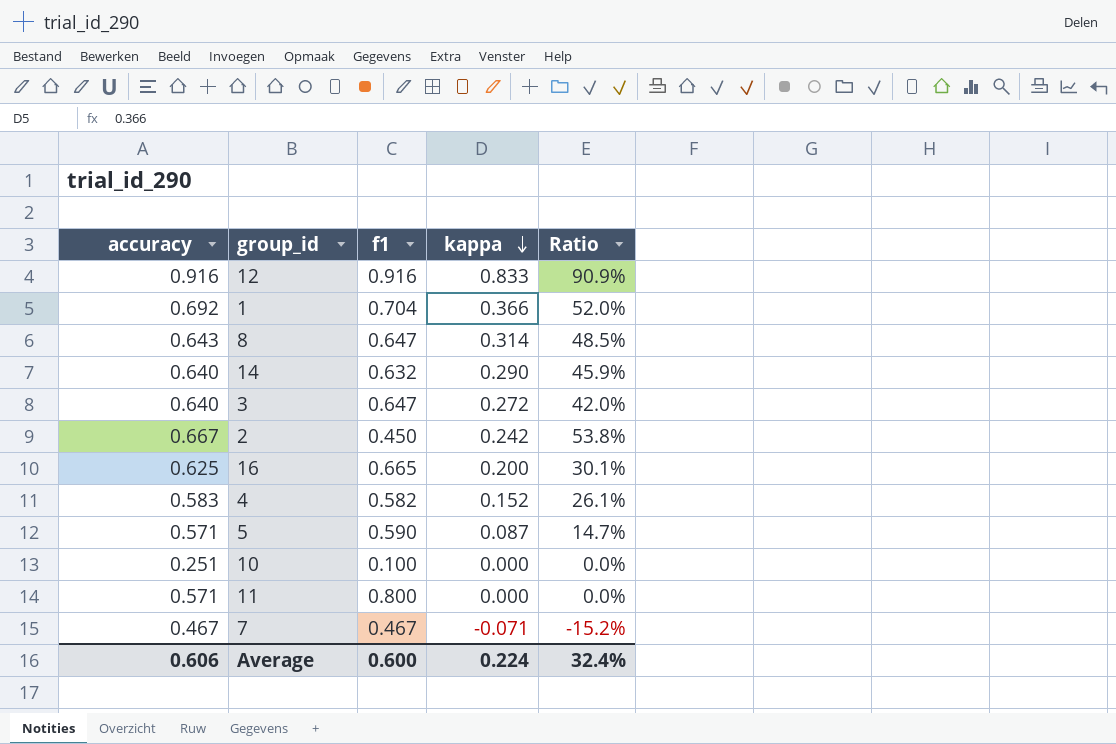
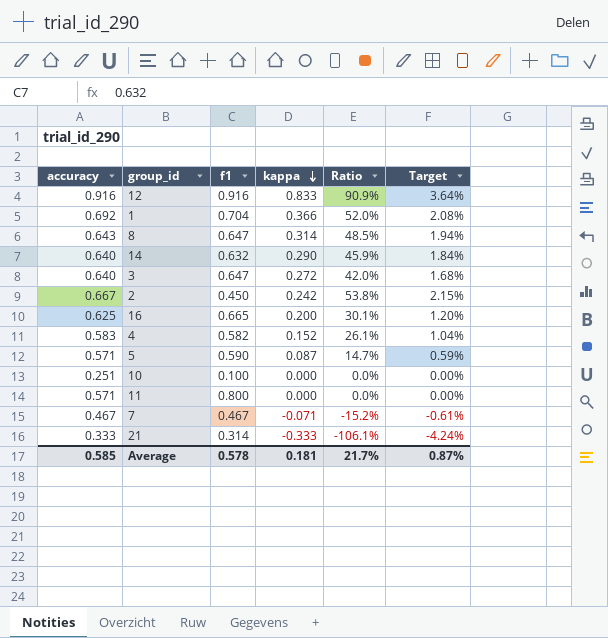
column Target | formula: none -> [Ratio] * 0.04
row 21: none -> 0.333 | 0.314 | -0.333 | -106.1% | -4.24%
Average | accuracy: 0.606 -> 0.585
Average | f1: 0.600 -> 0.578
Average | kappa: 0.224 -> 0.181
Average | Ratio: 32.4% -> 21.7%

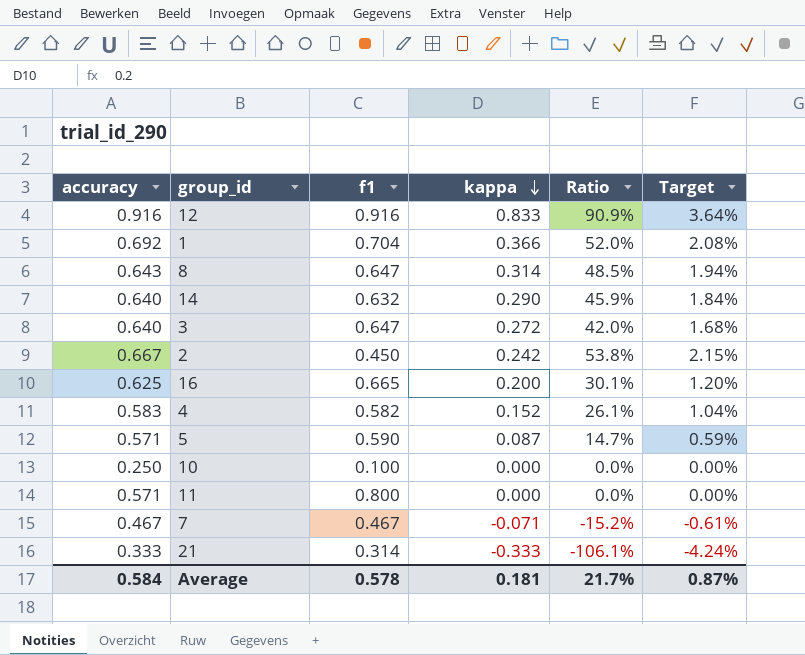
10 | accuracy: 0.251 -> 0.250
Average | accuracy: 0.585 -> 0.584

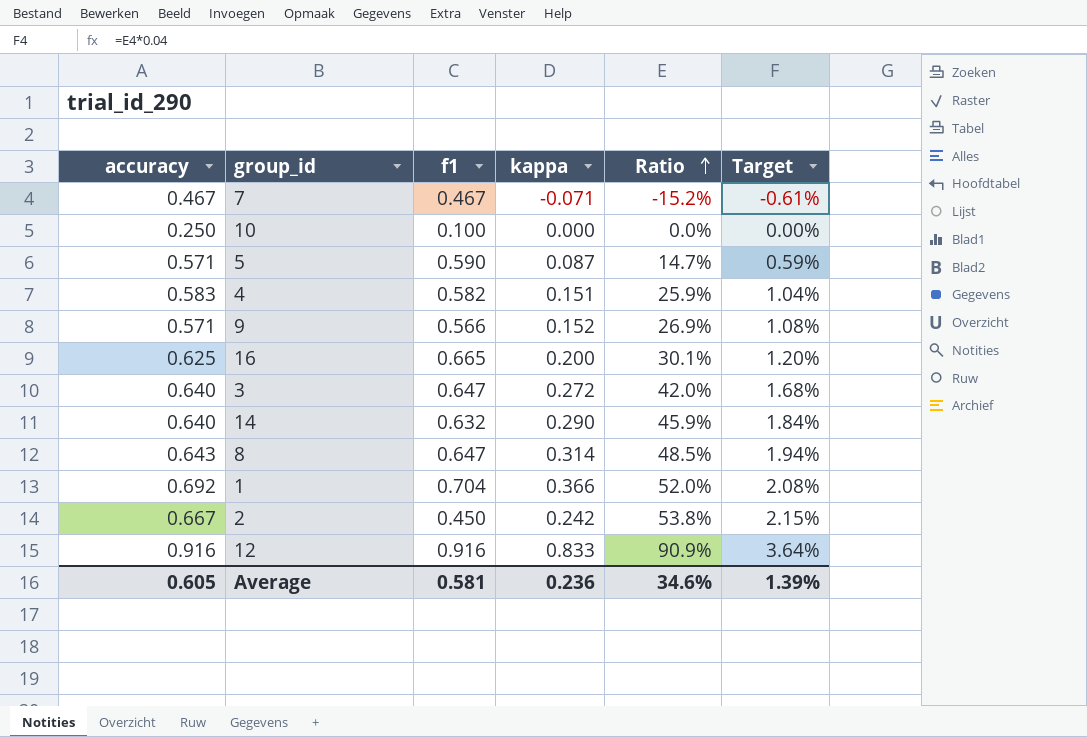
row order: kappa descending -> Ratio ascending
row 11: 0.571 | 0.800 | 0.000 | 0.0% | 0.00% -> none
row 21: 0.333 | 0.314 | -0.333 | -106.1% | -4.24% -> none
4 | kappa: 0.152 -> 0.151
4 | Ratio: 26.1% -> 25.9%
row 9: none -> 0.571 | 0.566 | 0.152 | 26.9% | 1.08%
Average | accuracy: 0.584 -> 0.605
Average | f1: 0.578 -> 0.581
Average | kappa: 0.181 -> 0.236
Average | Ratio: 21.7% -> 34.6%
Average | Target: 0.87% -> 1.39%

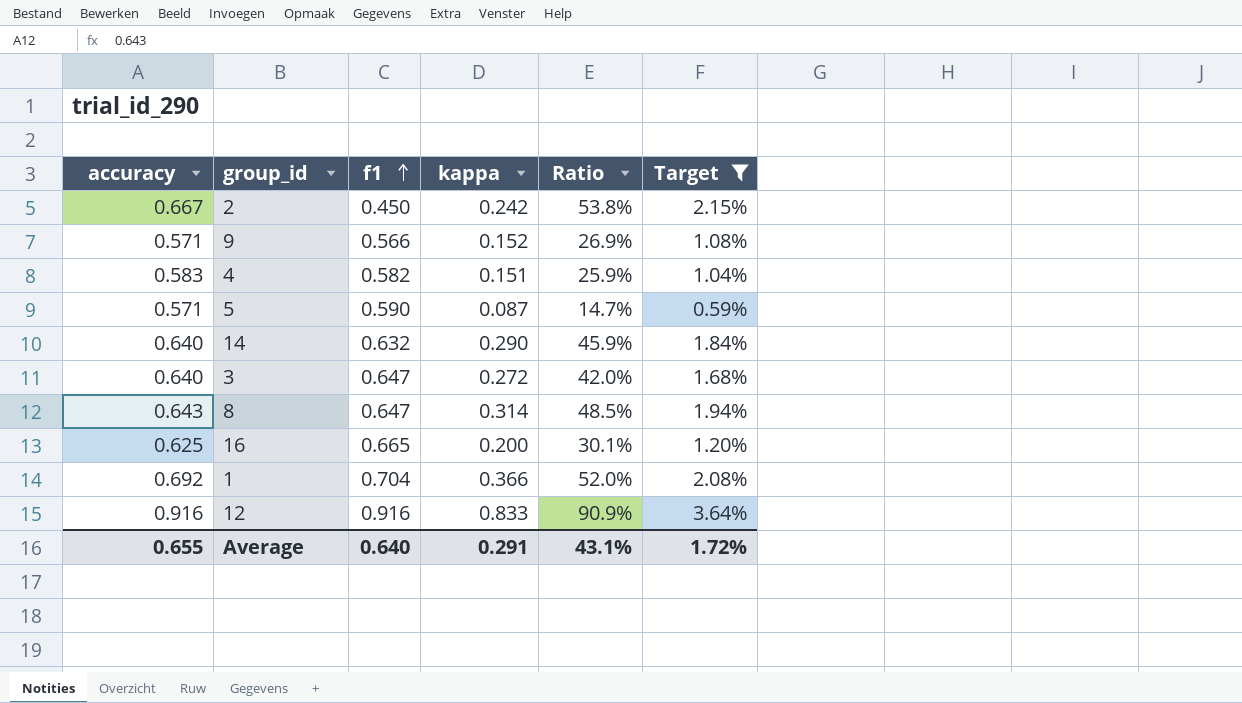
filter: none -> Target >= 0.59%
row order: Ratio ascending -> f1 ascending
Average | accuracy: 0.605 -> 0.655
Average | f1: 0.581 -> 0.640
Average | kappa: 0.236 -> 0.291
Average | Ratio: 34.6% -> 43.1%
Average | Target: 1.39% -> 1.72%

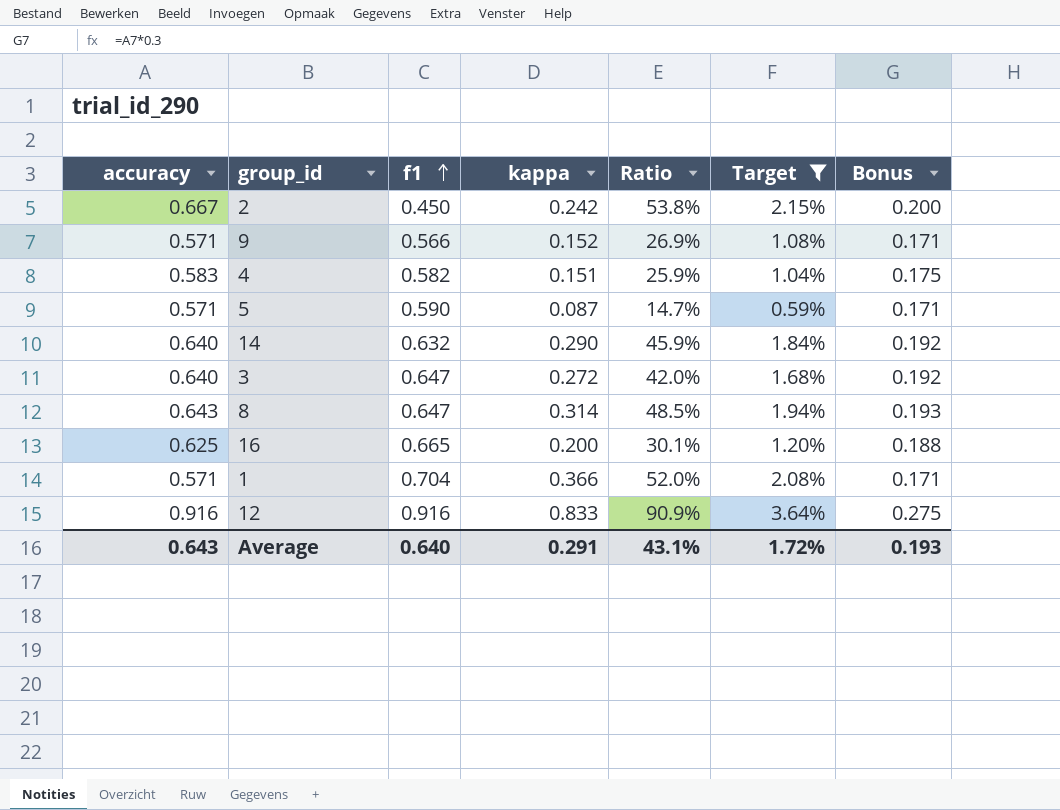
column Bonus | formula: none -> [accuracy] * 0.3
1 | accuracy: 0.692 -> 0.571
Average | accuracy: 0.655 -> 0.643

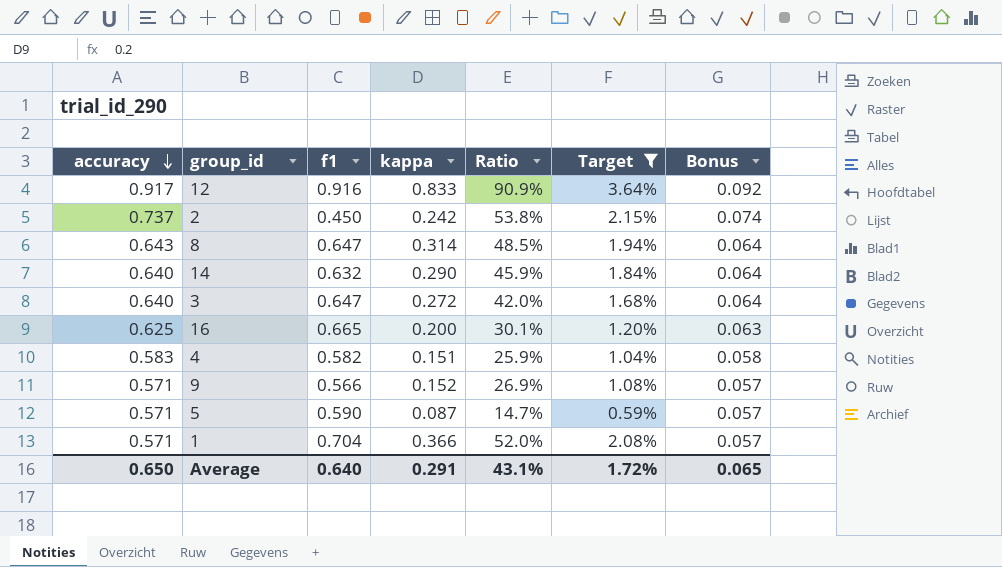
row order: f1 ascending -> accuracy descending
column Bonus | formula: [accuracy] * 0.3 -> [accuracy] * 0.1
12 | accuracy: 0.916 -> 0.917
2 | accuracy: 0.667 -> 0.737
Average | accuracy: 0.643 -> 0.650
Average | Bonus: 0.193 -> 0.065

